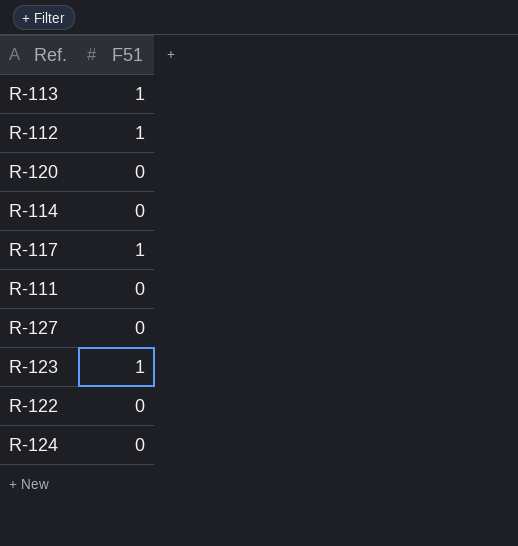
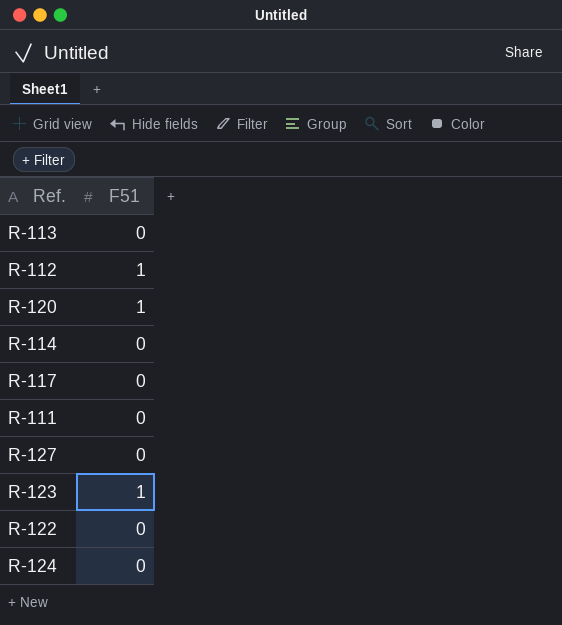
R-113 | F51: 1 -> 0
R-120 | F51: 0 -> 1
R-117 | F51: 1 -> 0

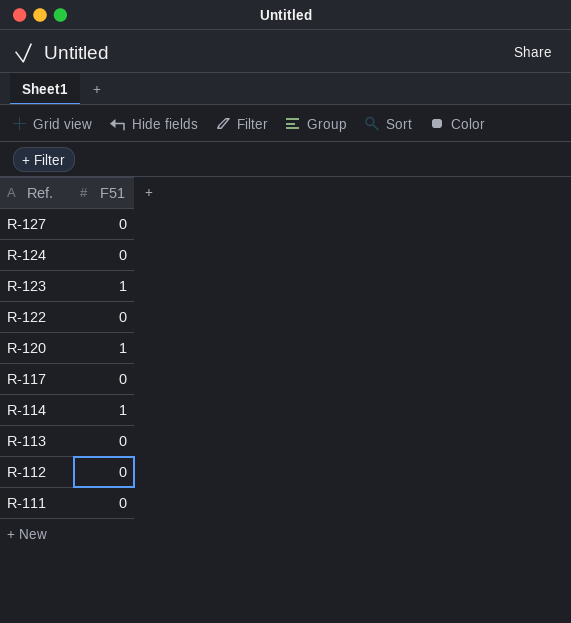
row order: none -> Ref. descending
R-114 | F51: 0 -> 1
R-112 | F51: 1 -> 0

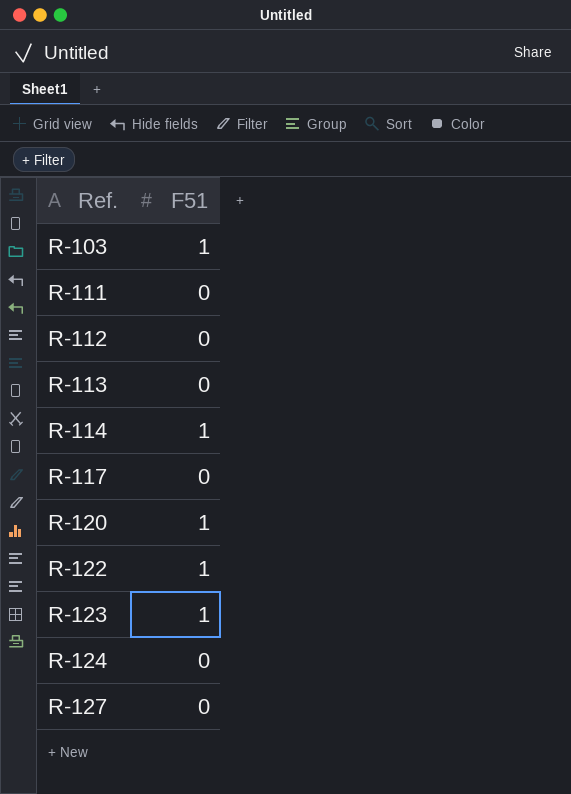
row order: Ref. descending -> Ref. ascending
row R-103: none -> 1
R-122 | F51: 0 -> 1

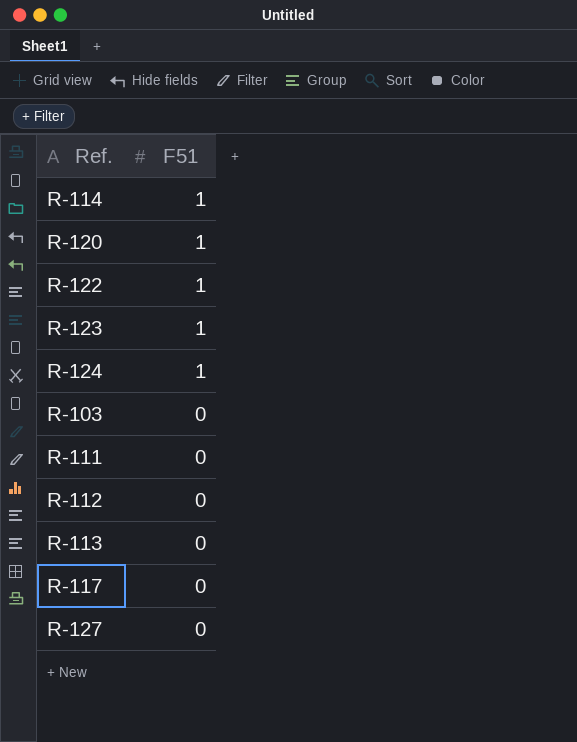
row order: Ref. ascending -> F51 descending
R-124 | F51: 0 -> 1
R-103 | F51: 1 -> 0

